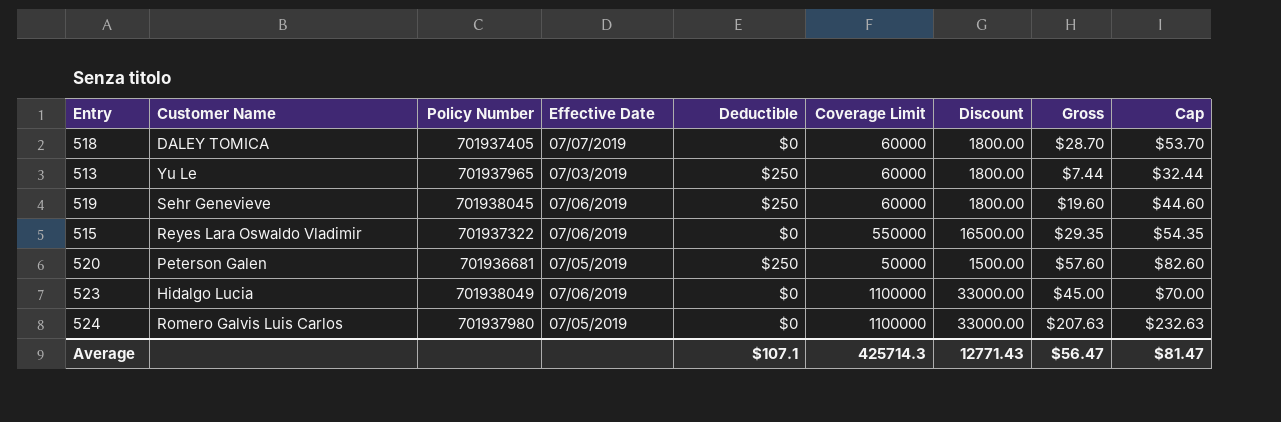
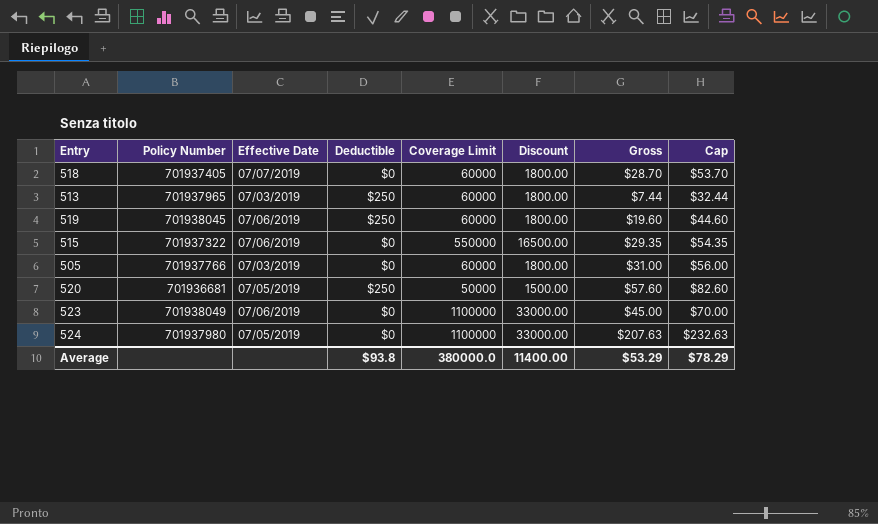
column Customer Name | position: 2 -> none
row 505: none -> 701937766 | 07/03/2019 | $0 | 60000 | 1800.00 | $31.00 | $56.00
Average | Deductible: $107.1 -> $93.8
Average | Coverage Limit: 425714.3 -> 380000.0
Average | Discount: 12771.43 -> 11400.00
Average | Gross: $56.47 -> $53.29
Average | Cap: $81.47 -> $78.29

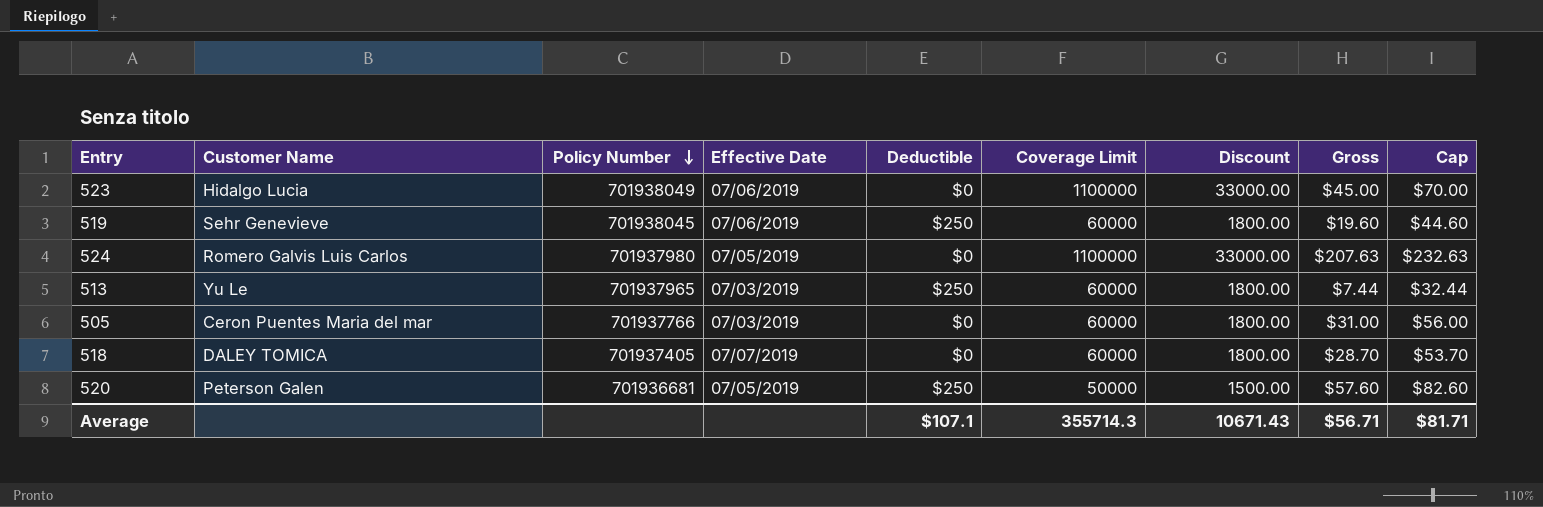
row order: none -> Policy Number descending
column Customer Name | position: none -> 2
row 515: 701937322 | 07/06/2019 | $0 | 550000 | 16500.00 | $29.35 | $54.35 -> none
Average | Deductible: $93.8 -> $107.1
Average | Coverage Limit: 380000.0 -> 355714.3
Average | Discount: 11400.00 -> 10671.43
Average | Gross: $53.29 -> $56.71
Average | Cap: $78.29 -> $81.71

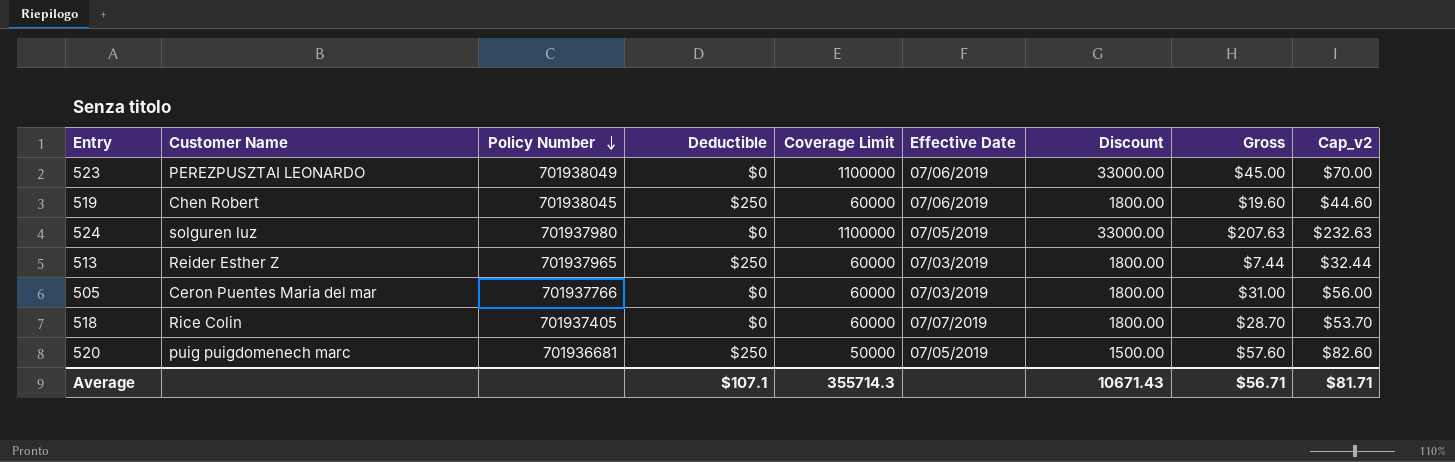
column Effective Date | position: 4 -> 6
column name: Cap -> Cap_v2
523 | Customer Name: Hidalgo Lucia -> PEREZPUSZTAI LEONARDO
519 | Customer Name: Sehr Genevieve -> Chen Robert
524 | Customer Name: Romero Galvis Luis Carlos -> solguren luz
513 | Customer Name: Yu Le -> Reider Esther Z
518 | Customer Name: DALEY TOMICA -> Rice Colin
520 | Customer Name: Peterson Galen -> puig puigdomenech marc

